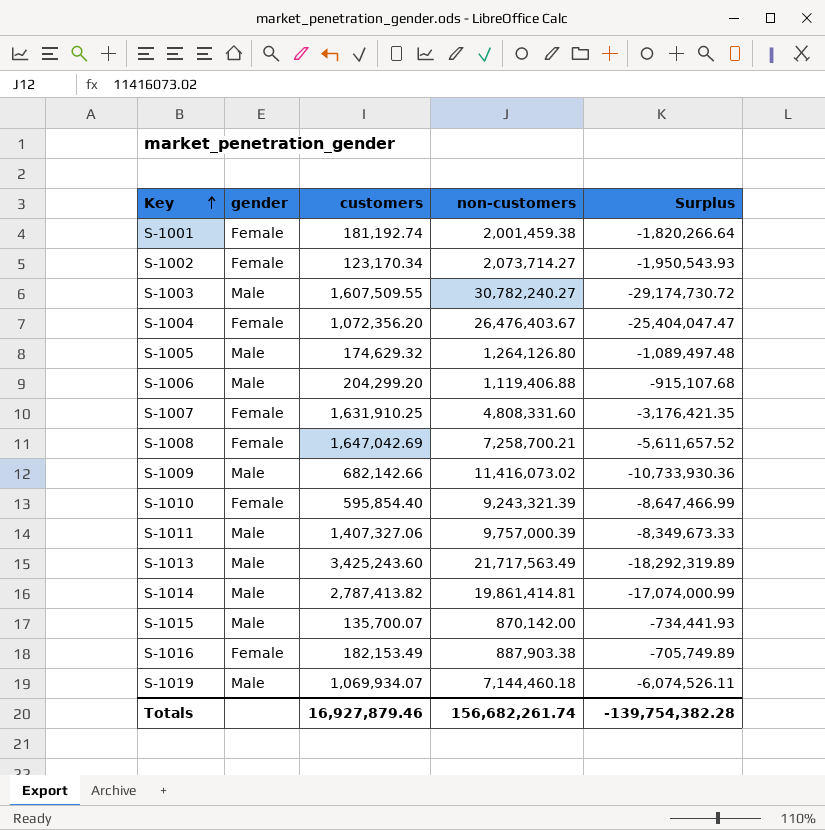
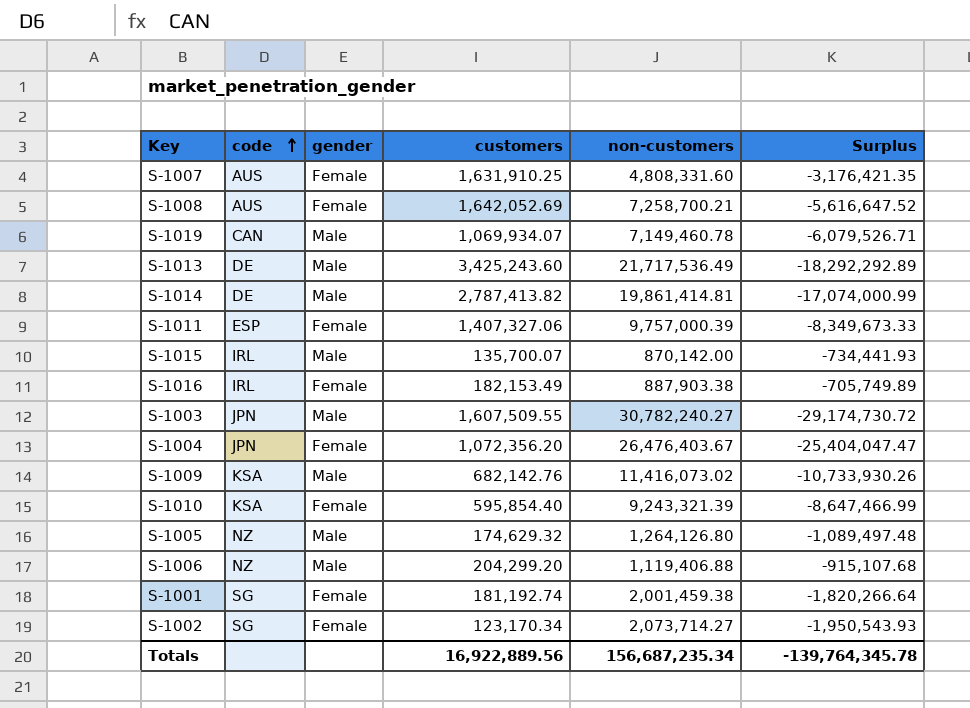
row order: Key ascending -> code ascending
column code | position: none -> 2
S-1008 | customers: 1,647,042.69 -> 1,642,052.69
S-1008 | Surplus: -5,611,657.52 -> -5,616,647.52
S-1019 | non-customers: 7,144,460.18 -> 7,149,460.78
S-1019 | Surplus: -6,074,526.11 -> -6,079,526.71
S-1013 | non-customers: 21,717,563.49 -> 21,717,536.49
S-1013 | Surplus: -18,292,319.89 -> -18,292,292.89
S-1011 | gender: Male -> Female
S-1009 | customers: 682,142.66 -> 682,142.76
S-1009 | Surplus: -10,733,930.36 -> -10,733,930.26
Totals | customers: 16,927,879.46 -> 16,922,889.56
Totals | non-customers: 156,682,261.74 -> 156,687,235.34
Totals | Surplus: -139,754,382.28 -> -139,764,345.78

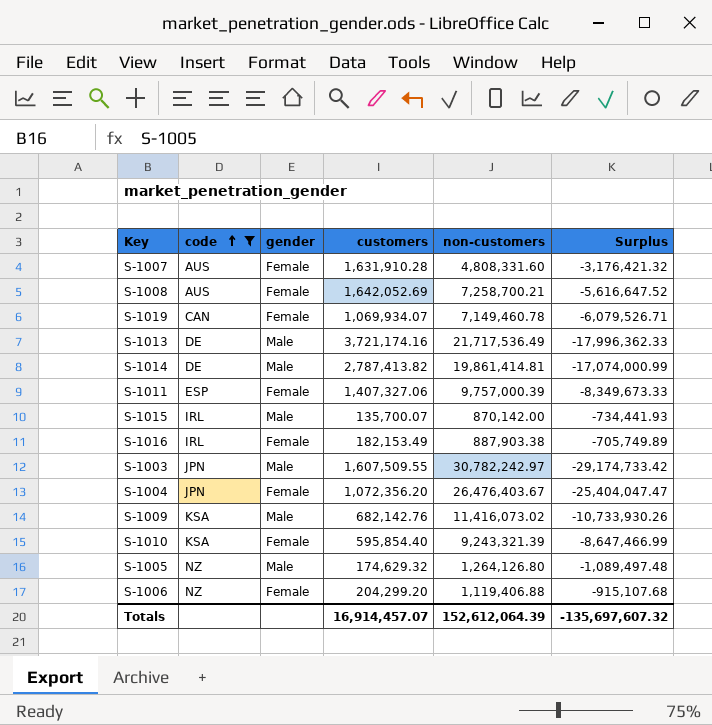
filter: none -> code != SG
S-1007 | customers: 1,631,910.25 -> 1,631,910.28
S-1007 | Surplus: -3,176,421.35 -> -3,176,421.32
S-1019 | gender: Male -> Female
S-1013 | customers: 3,425,243.60 -> 3,721,174.16
S-1013 | Surplus: -18,292,292.89 -> -17,996,362.33
S-1003 | non-customers: 30,782,240.27 -> 30,782,242.97
S-1003 | Surplus: -29,174,730.72 -> -29,174,733.42
S-1006 | gender: Male -> Female
Totals | customers: 16,922,889.56 -> 16,914,457.07
Totals | non-customers: 156,687,235.34 -> 152,612,064.39
Totals | Surplus: -139,764,345.78 -> -135,697,607.32

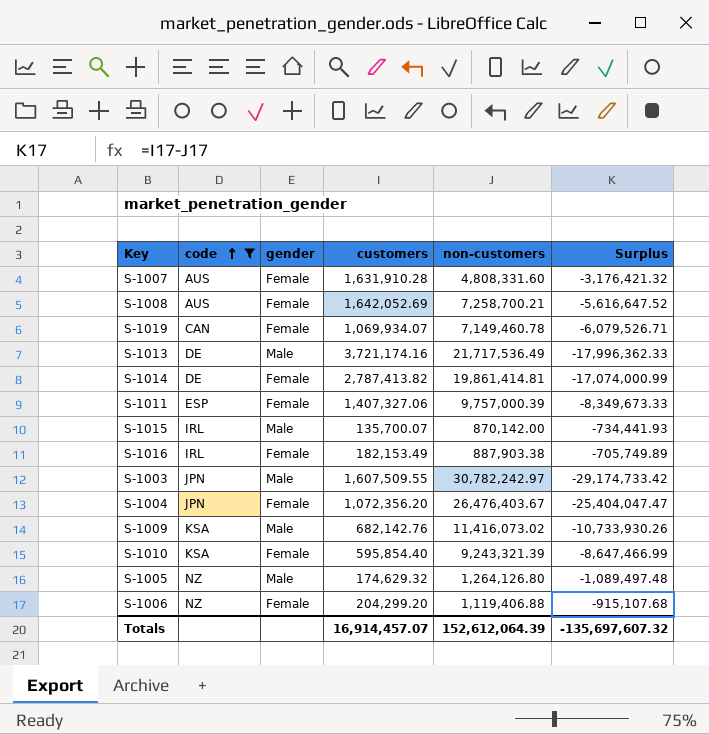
S-1014 | gender: Male -> Female

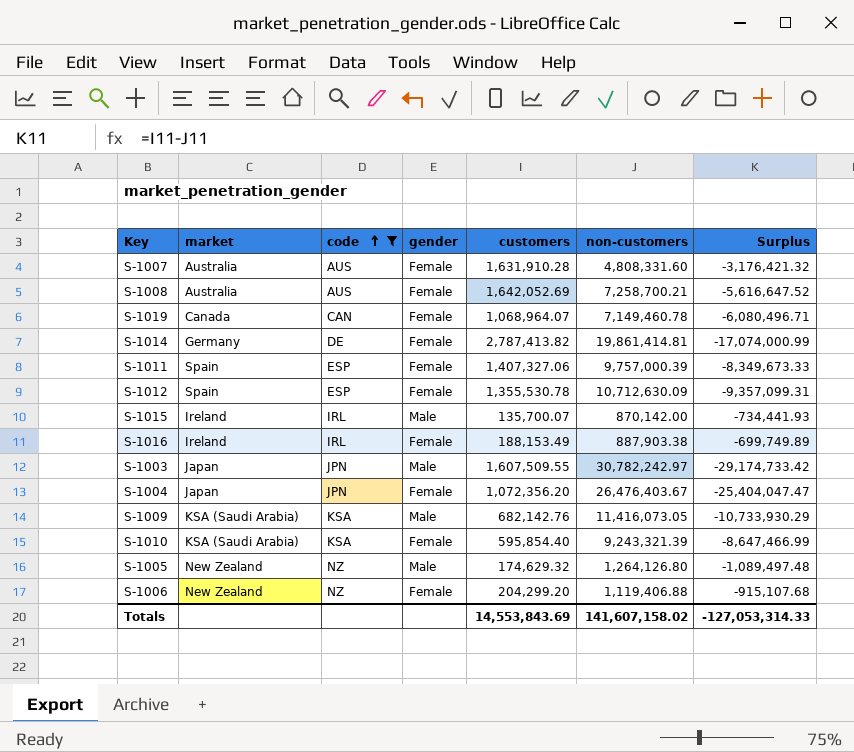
column market | position: none -> 2
row S-1013: DE | Male | 3,721,174.16 | 21,717,536.49 | -17,996,362.33 -> none
S-1019 | customers: 1,069,934.07 -> 1,068,964.07
S-1019 | Surplus: -6,079,526.71 -> -6,080,496.71
row S-1012: none -> Spain | ESP | Female | 1,355,530.78 | 10,712,630.09 | -9,357,099.31
S-1016 | customers: 182,153.49 -> 188,153.49
S-1016 | Surplus: -705,749.89 -> -699,749.89
S-1009 | non-customers: 11,416,073.02 -> 11,416,073.05
S-1009 | Surplus: -10,733,930.26 -> -10,733,930.29
Totals | customers: 16,914,457.07 -> 14,553,843.69
Totals | non-customers: 152,612,064.39 -> 141,607,158.02
Totals | Surplus: -135,697,607.32 -> -127,053,314.33

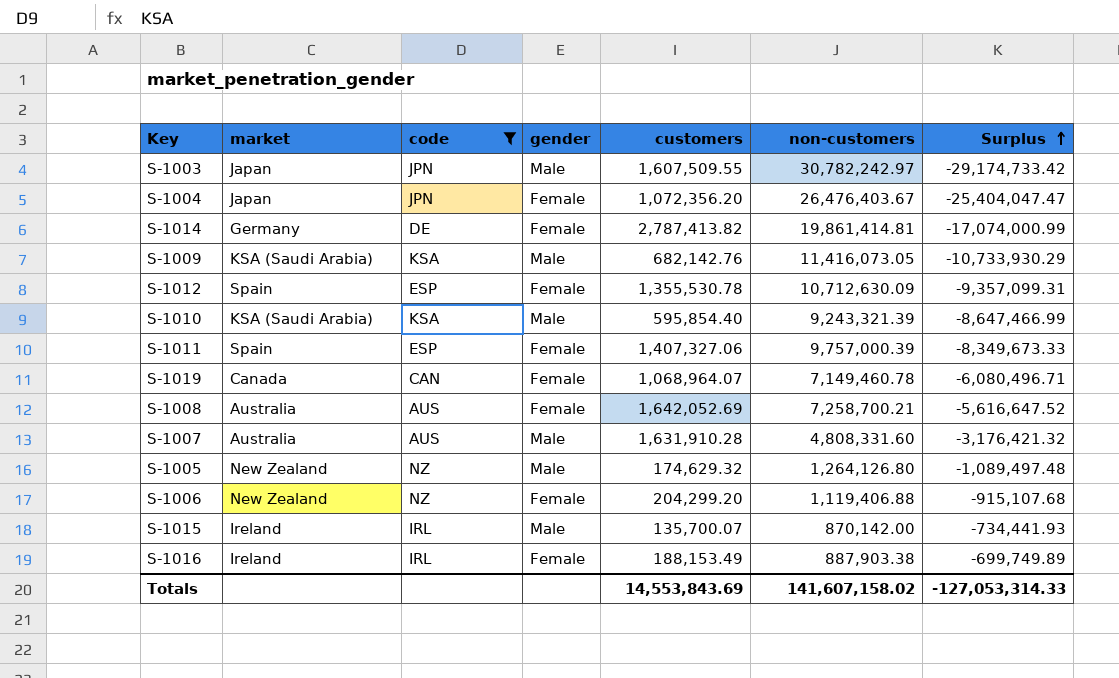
row order: code ascending -> Surplus ascending
S-1010 | gender: Female -> Male
S-1007 | gender: Female -> Male

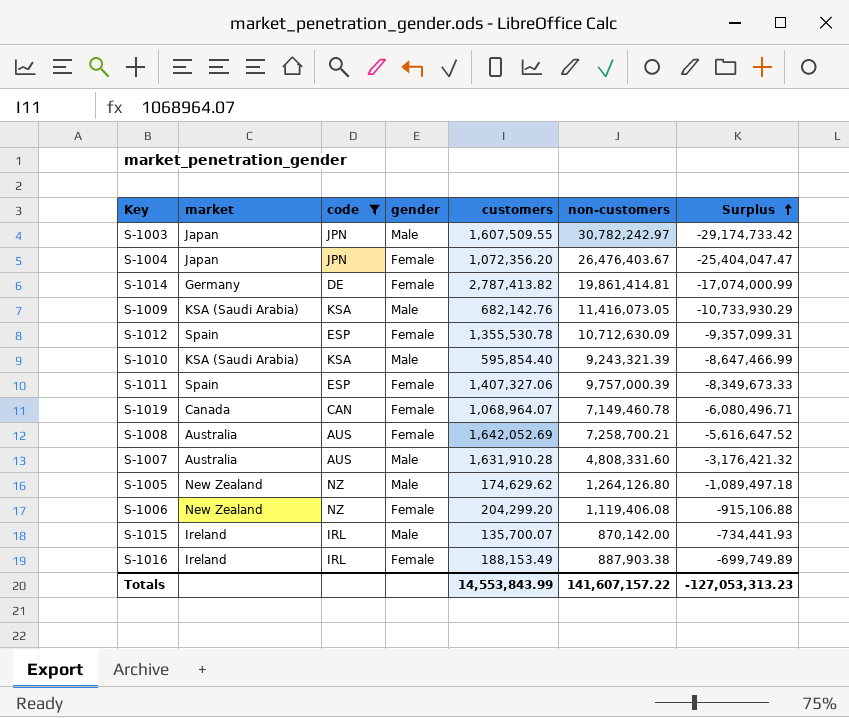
S-1005 | customers: 174,629.32 -> 174,629.62
S-1005 | Surplus: -1,089,497.48 -> -1,089,497.18
S-1006 | non-customers: 1,119,406.88 -> 1,119,406.08
S-1006 | Surplus: -915,107.68 -> -915,106.88
Totals | customers: 14,553,843.69 -> 14,553,843.99
Totals | non-customers: 141,607,158.02 -> 141,607,157.22
Totals | Surplus: -127,053,314.33 -> -127,053,313.23

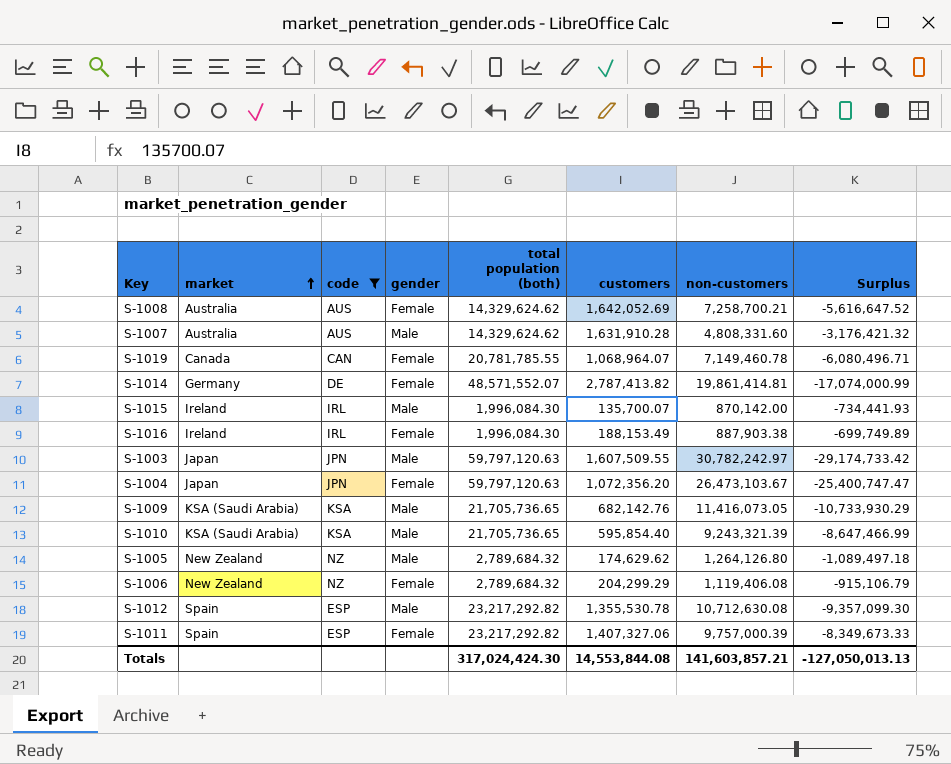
row order: Surplus ascending -> market ascending
column total population (both) | position: none -> 5
S-1004 | non-customers: 26,476,403.67 -> 26,473,103.67
S-1004 | Surplus: -25,404,047.47 -> -25,400,747.47
S-1006 | customers: 204,299.20 -> 204,299.29
S-1006 | Surplus: -915,106.88 -> -915,106.79
S-1012 | gender: Female -> Male
S-1012 | non-customers: 10,712,630.09 -> 10,712,630.08
S-1012 | Surplus: -9,357,099.31 -> -9,357,099.30
Totals | customers: 14,553,843.99 -> 14,553,844.08
Totals | non-customers: 141,607,157.22 -> 141,603,857.21
Totals | Surplus: -127,053,313.23 -> -127,050,013.13

